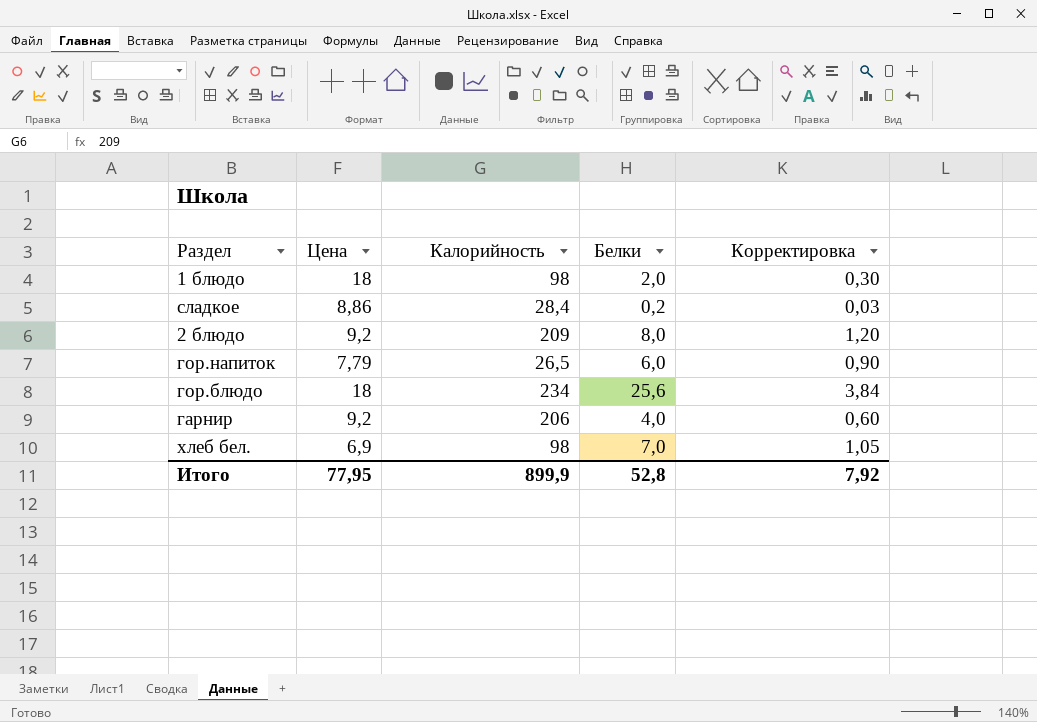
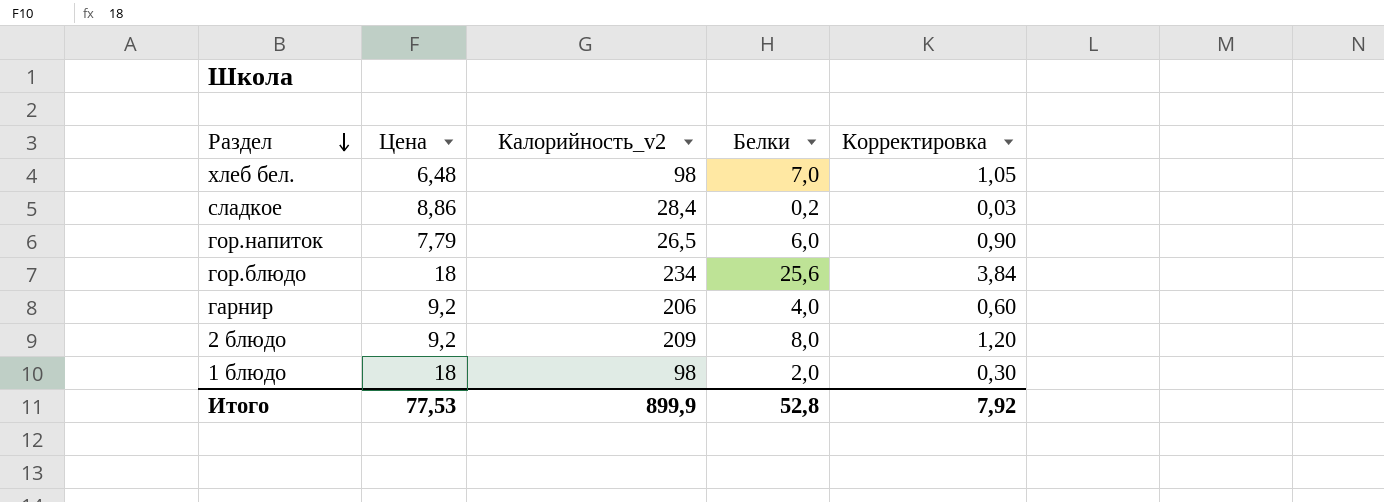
row order: none -> Раздел descending
column name: Калорийность -> Калорийность_v2
хлеб бел. | Цена: 6,9 -> 6,48
Итого | Цена: 77,95 -> 77,53

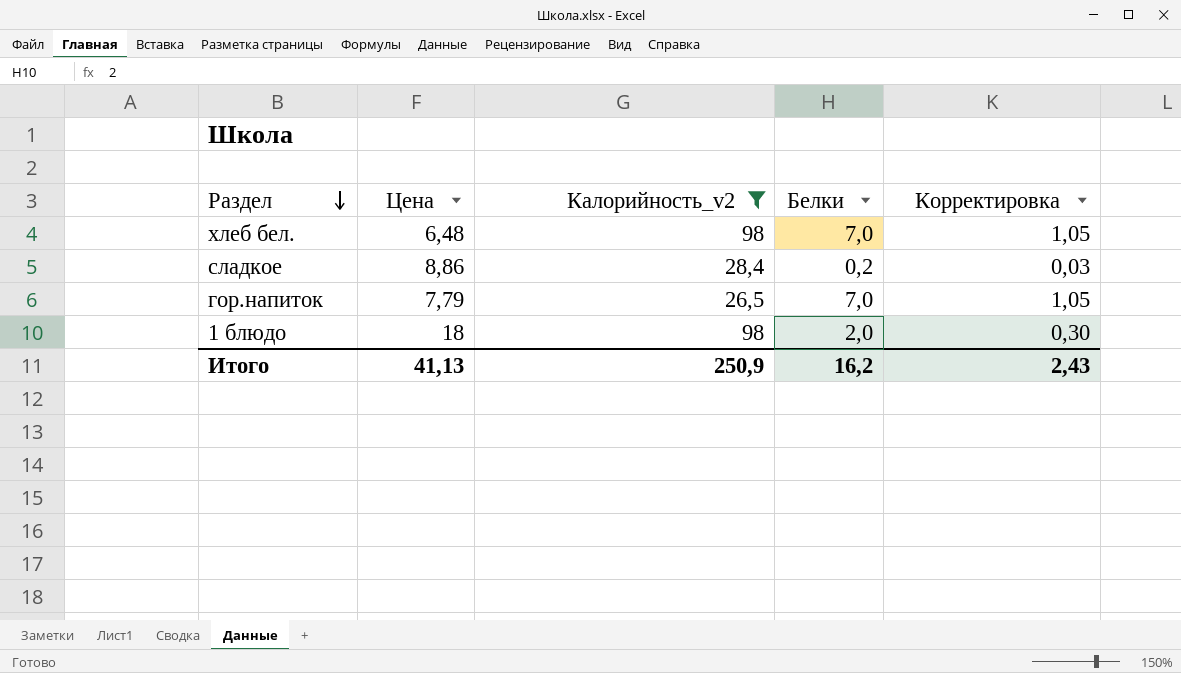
filter: none -> Калорийность_v2 <= 98
гор.напиток | Белки: 6,0 -> 7,0
гор.напиток | Корректировка: 0,90 -> 1,05
Итого | Цена: 77,53 -> 41,13
Итого | Калорийность_v2: 899,9 -> 250,9
Итого | Белки: 52,8 -> 16,2
Итого | Корректировка: 7,92 -> 2,43

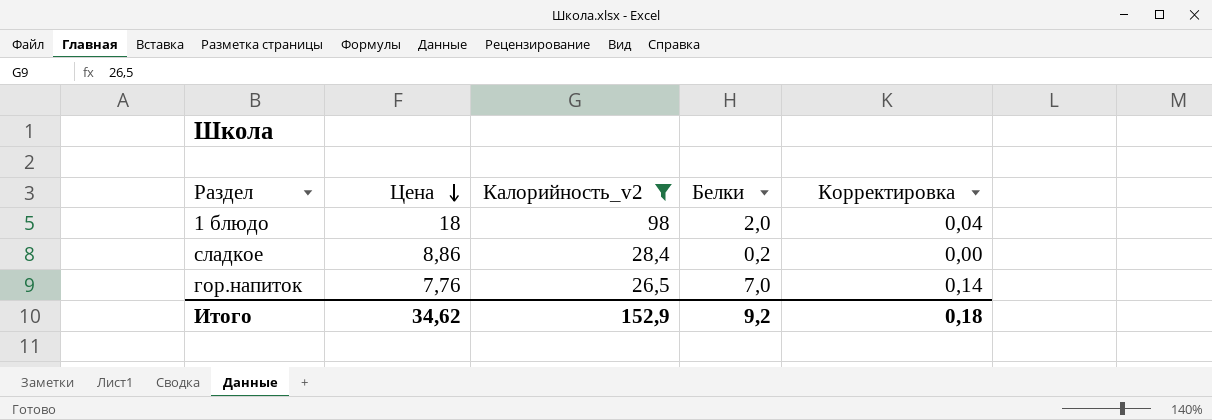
row order: Раздел descending -> Цена descending
column Корректировка | formula: [Белки] * 0,15 -> [Белки] * 0,02
row хлеб бел.: 6,48 | 98 | 7,0 | 1,05 -> none
гор.напиток | Цена: 7,79 -> 7,76
Итого | Цена: 41,13 -> 34,62
Итого | Калорийность_v2: 250,9 -> 152,9
Итого | Белки: 16,2 -> 9,2
Итого | Корректировка: 2,43 -> 0,18

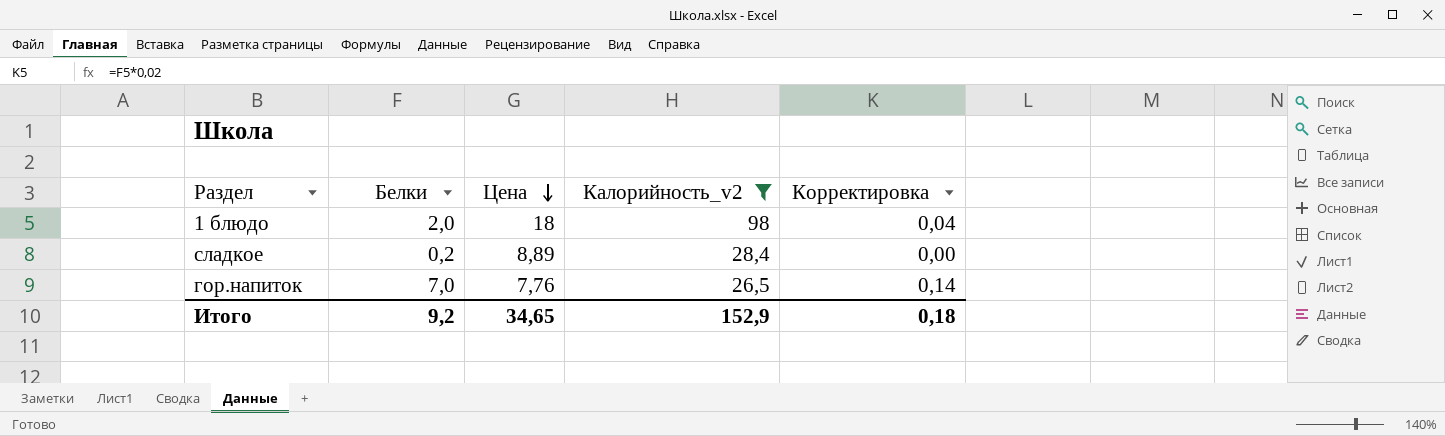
column Белки | position: 4 -> 2
сладкое | Цена: 8,86 -> 8,89
Итого | Цена: 34,62 -> 34,65

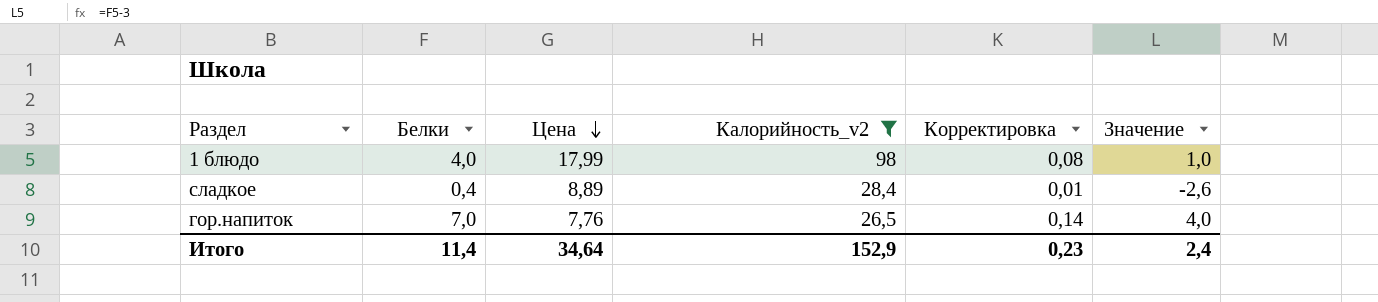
column Значение | formula: none -> [Белки] - 3
1 блюдо | Белки: 2,0 -> 4,0
1 блюдо | Цена: 18 -> 17,99
1 блюдо | Корректировка: 0,04 -> 0,08
сладкое | Белки: 0,2 -> 0,4
сладкое | Корректировка: 0,00 -> 0,01
Итого | Белки: 9,2 -> 11,4
Итого | Цена: 34,65 -> 34,64
Итого | Корректировка: 0,18 -> 0,23

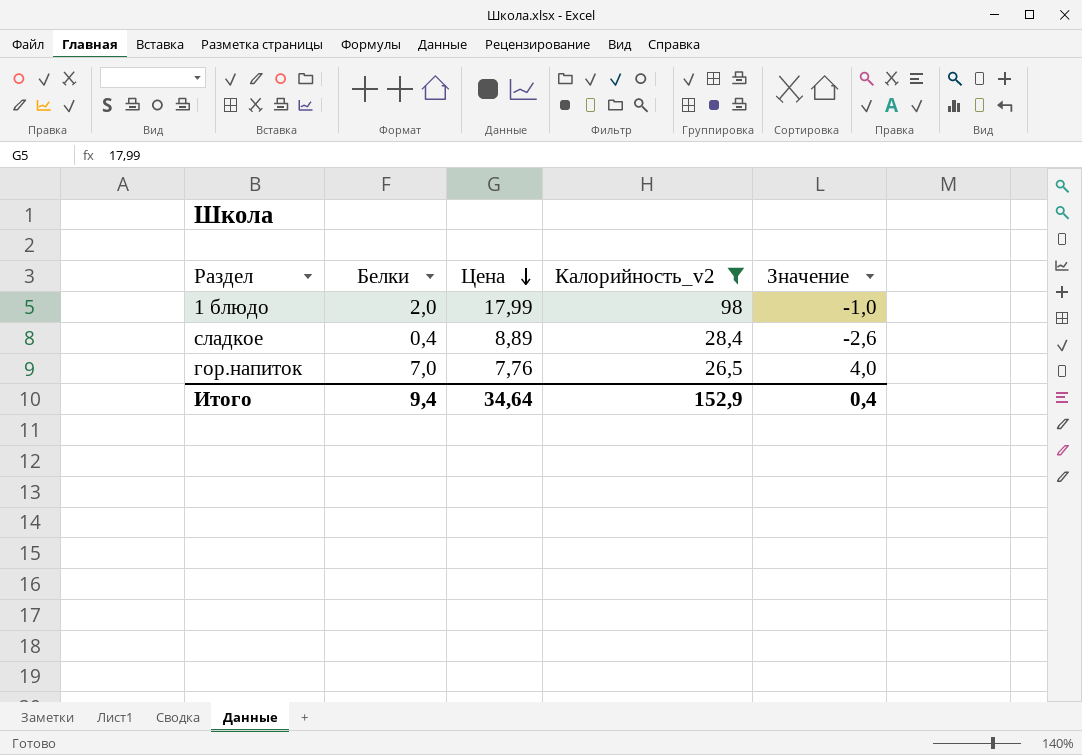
column Корректировка | formula: [Белки] * 0,02 -> none
1 блюдо | Белки: 4,0 -> 2,0
1 блюдо | Значение: 1,0 -> -1,0
Итого | Белки: 11,4 -> 9,4
Итого | Значение: 2,4 -> 0,4

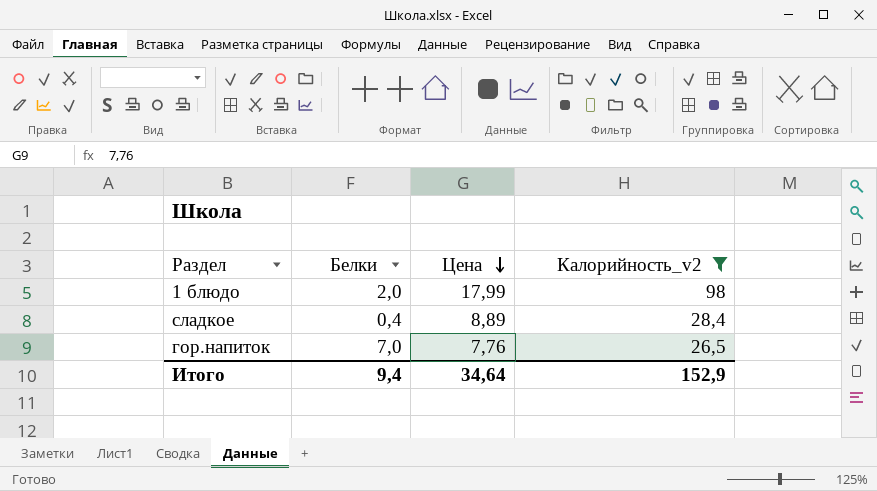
column Значение | formula: [Белки] - 3 -> none

